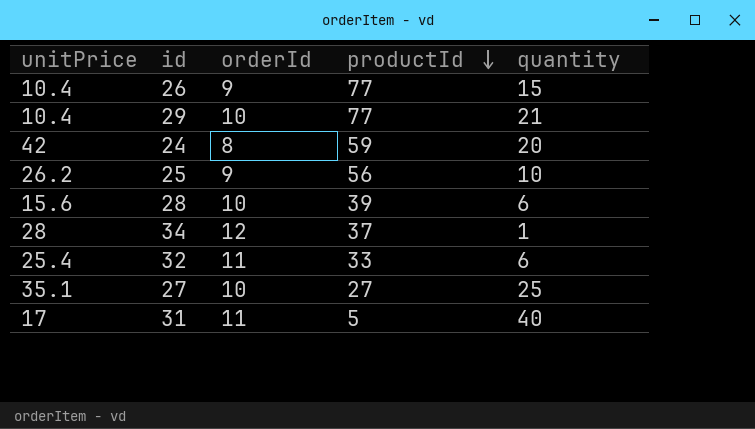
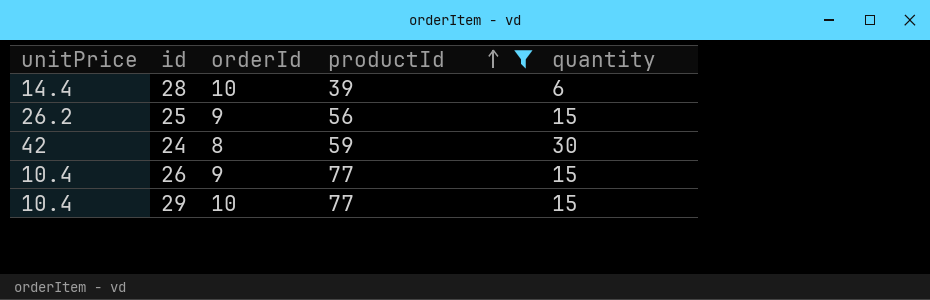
filter: none -> productId >= 39
row order: productId descending -> productId ascending
28 | unitPrice: 15.6 -> 14.4
25 | quantity: 10 -> 15
24 | quantity: 20 -> 30
29 | quantity: 21 -> 15

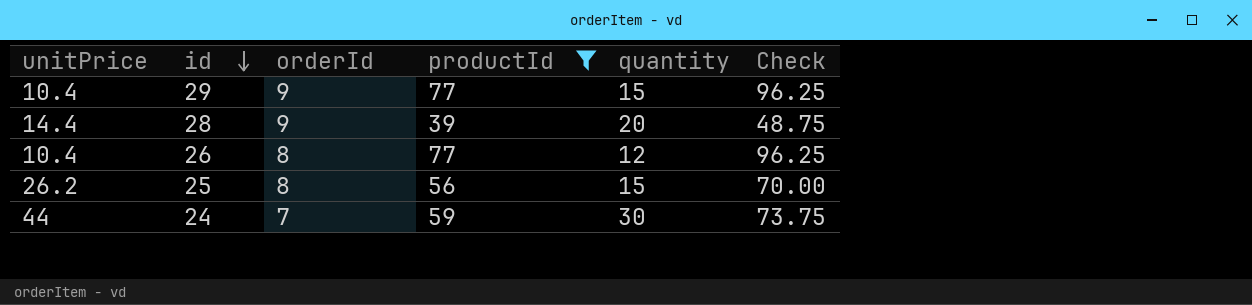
row order: productId ascending -> id descending
column Check | formula: none -> [productId] * 1.25
29 | orderId: 10 -> 9
28 | orderId: 10 -> 9
28 | quantity: 6 -> 20
26 | orderId: 9 -> 8
26 | quantity: 15 -> 12
25 | orderId: 9 -> 8
24 | unitPrice: 42 -> 44
24 | orderId: 8 -> 7

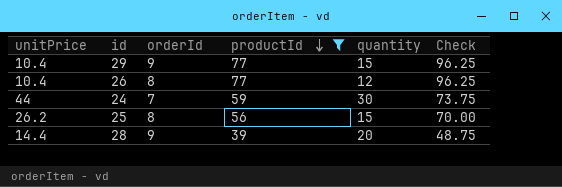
row order: id descending -> productId descending

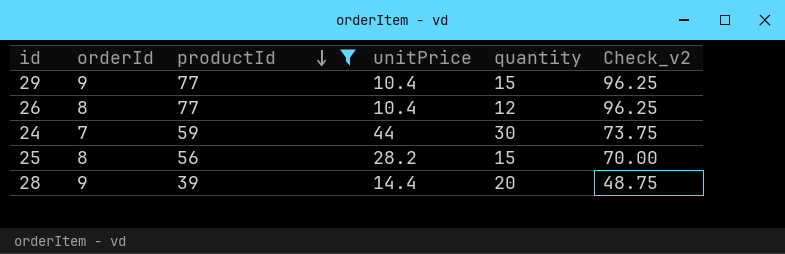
column unitPrice | position: 1 -> 4
column name: Check -> Check_v2
25 | unitPrice: 26.2 -> 28.2

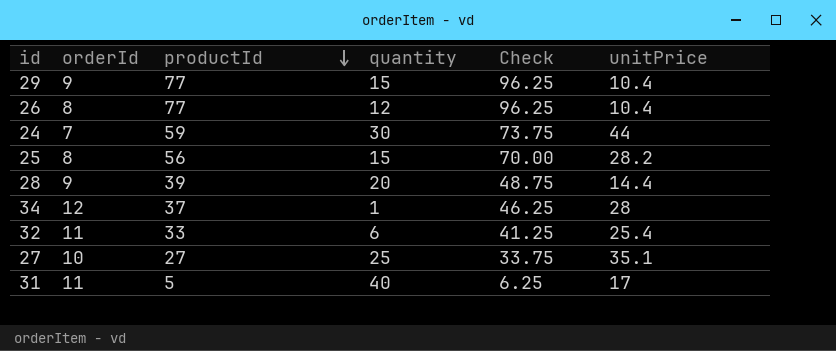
filter: productId >= 39 -> none
column name: Check_v2 -> Check
column unitPrice | position: 4 -> 6

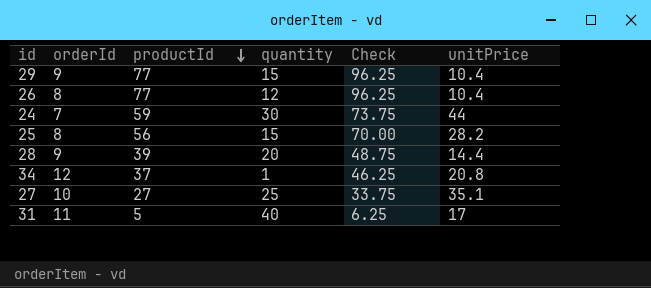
row 32: 11 | 33 | 6 | 41.25 | 25.4 -> none
34 | unitPrice: 28 -> 20.8

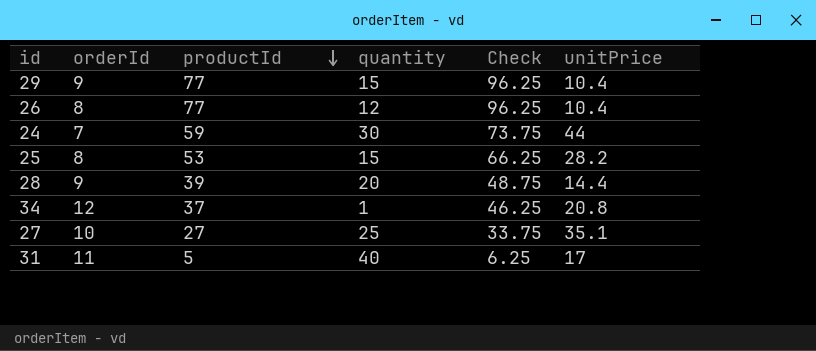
25 | productId: 56 -> 53
25 | Check: 70.00 -> 66.25

